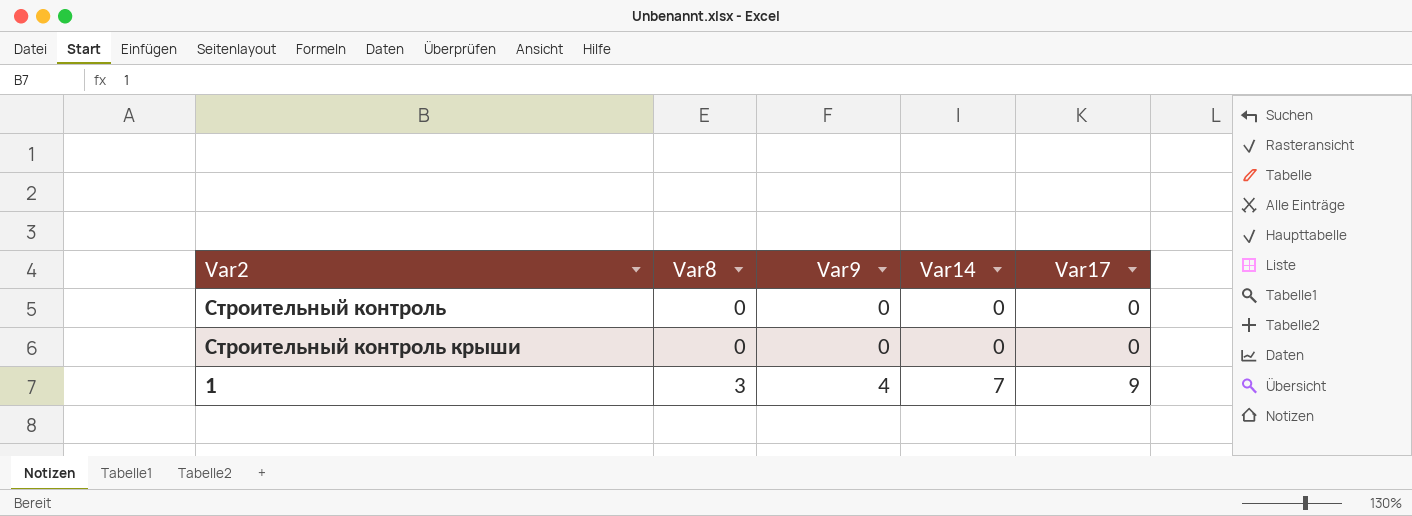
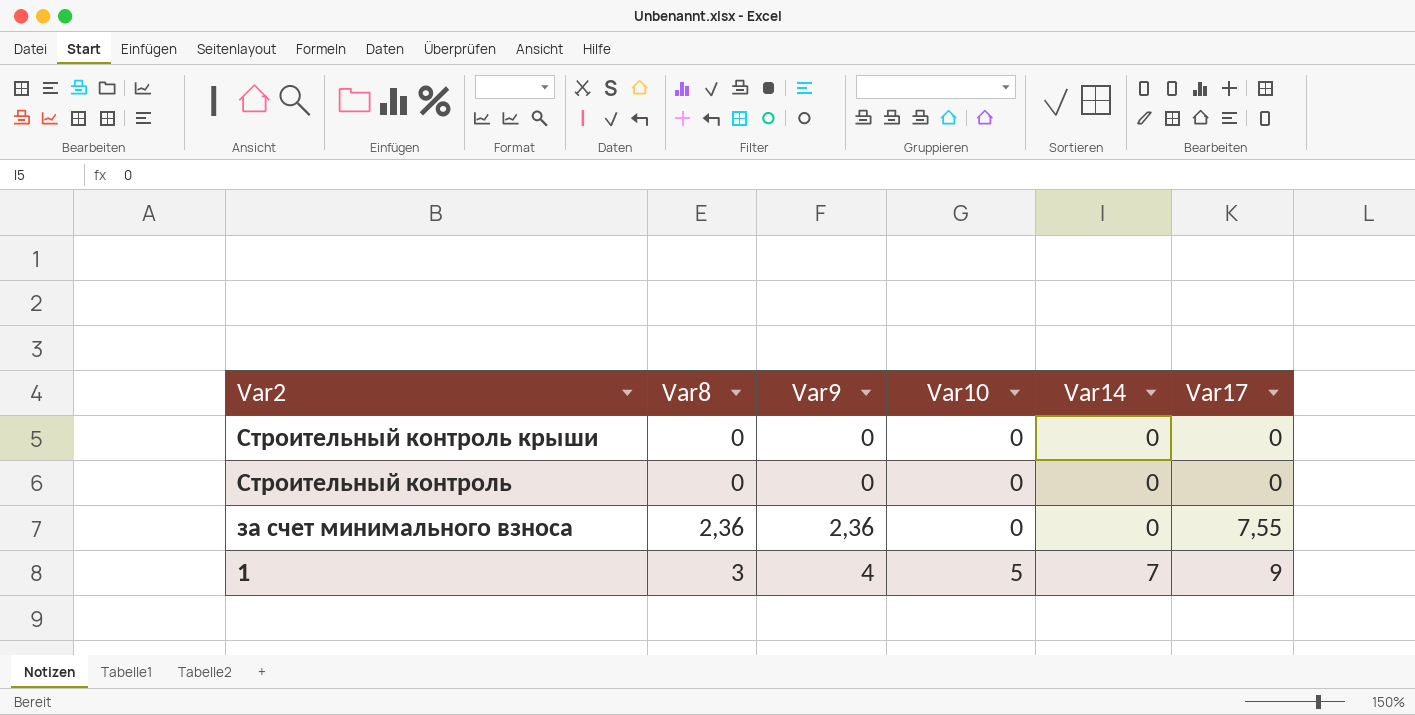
row order: Var8 ascending -> Var2 descending
column Var10 | position: none -> 4
row за счет минимального взноса: none -> 2,36 | 2,36 | 0 | 0 | 7,55

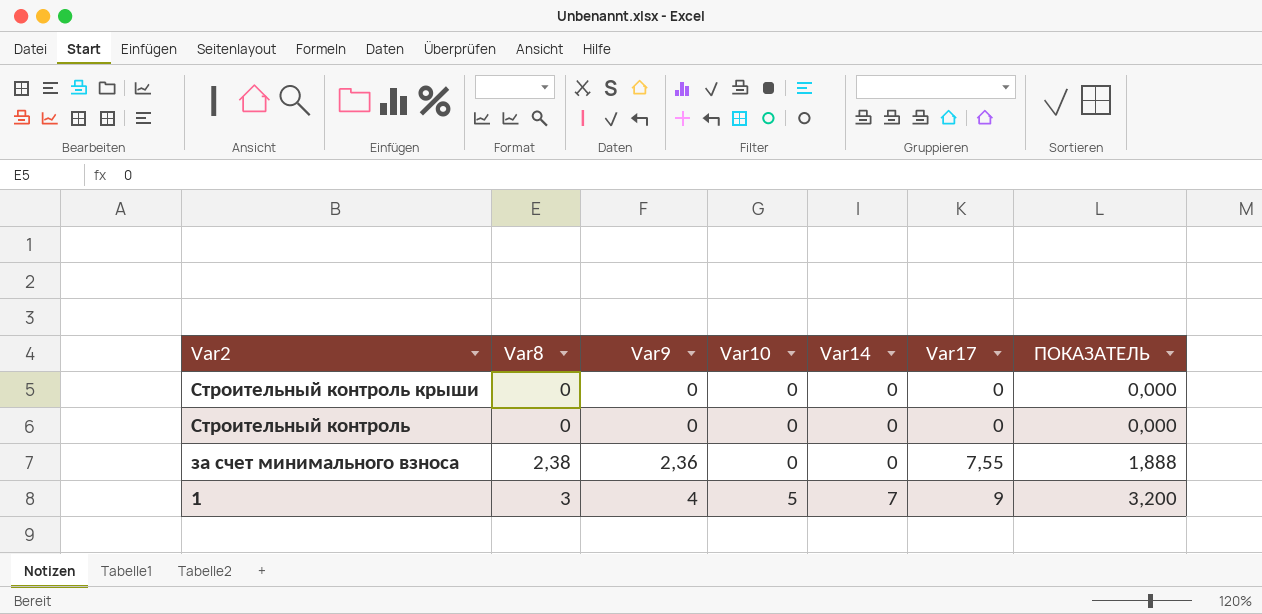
column ПОКАЗАТЕЛЬ | formula: none -> [Var9] * 0,8
за счет минимального взноса | Var8: 2,36 -> 2,38

